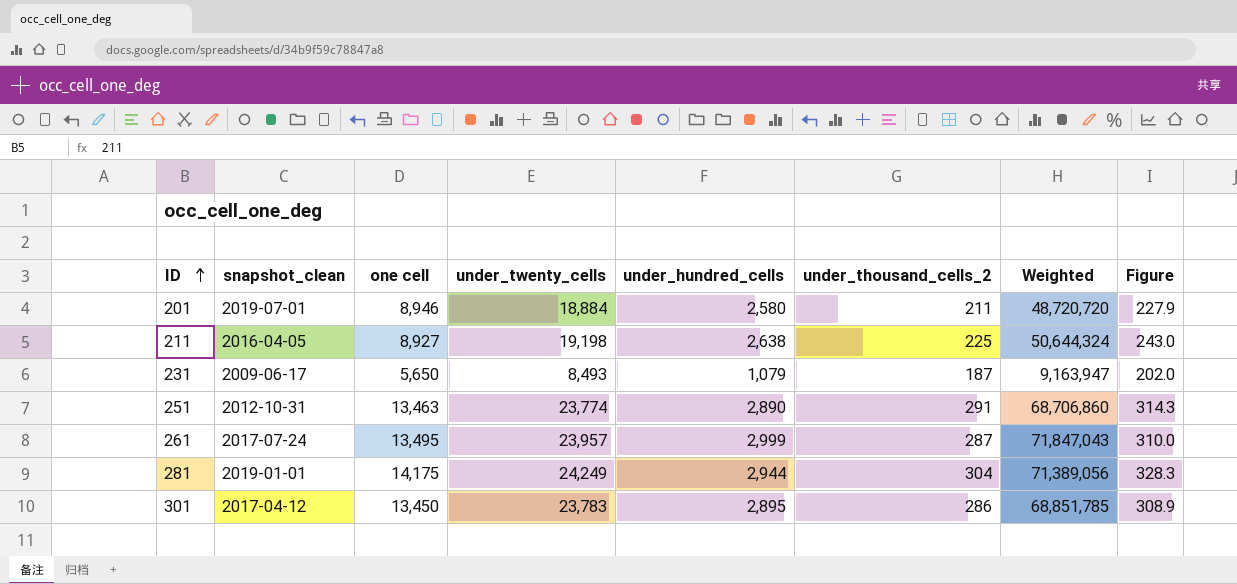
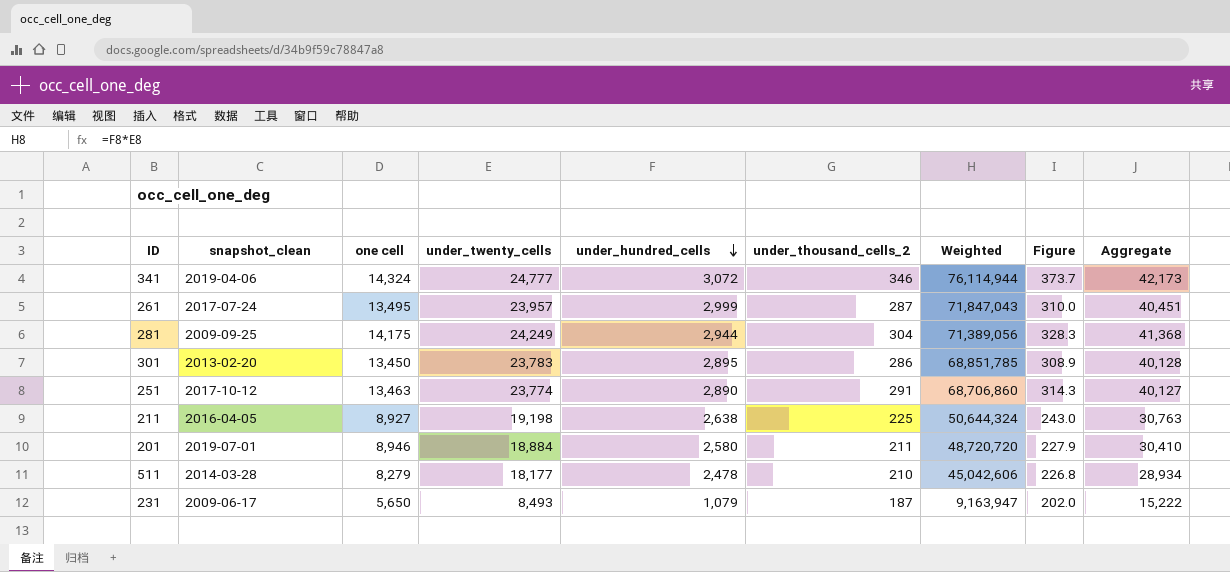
row order: ID ascending -> under_hundred_cells descending
column Aggregate | formula: none -> [one cell] + [under_twenty_cells] + [under_hundred_cells]
row 341: none -> 2019-04-06 | 14,324 | 24,777 | 3,072 | 346 | 76,114,944 | 373.7 | 42,173
281 | snapshot_clean: 2019-01-01 -> 2009-09-25
301 | snapshot_clean: 2017-04-12 -> 2013-02-20
251 | snapshot_clean: 2012-10-31 -> 2017-10-12
row 511: none -> 2014-03-28 | 8,279 | 18,177 | 2,478 | 210 | 45,042,606 | 226.8 | 28,934

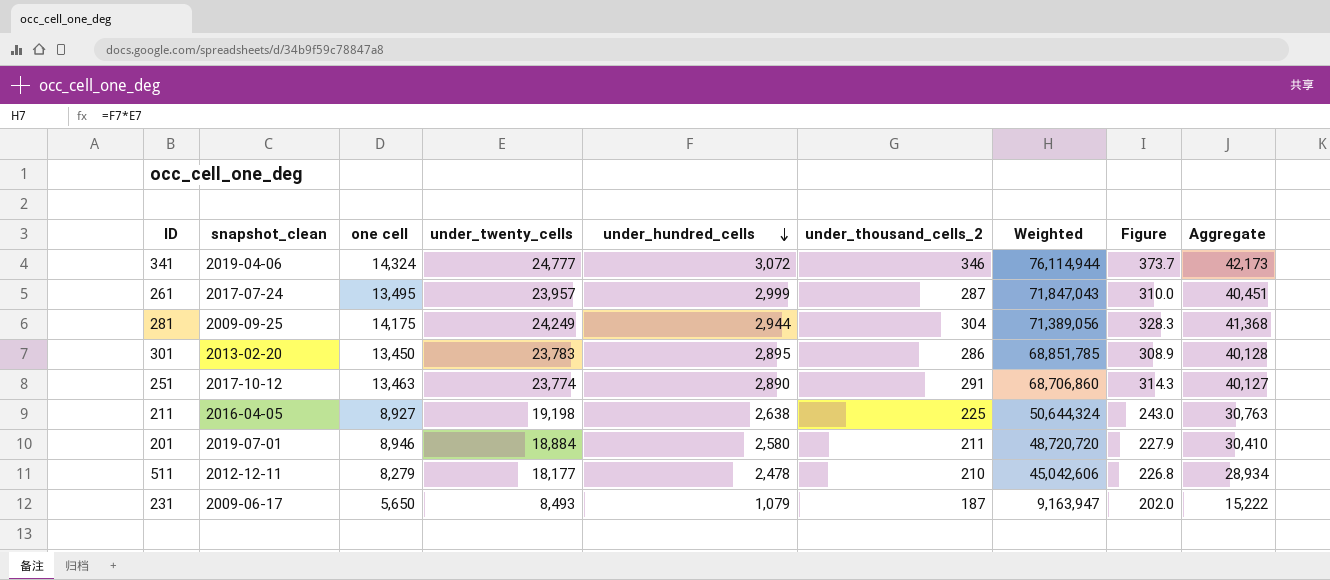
511 | snapshot_clean: 2014-03-28 -> 2012-12-11

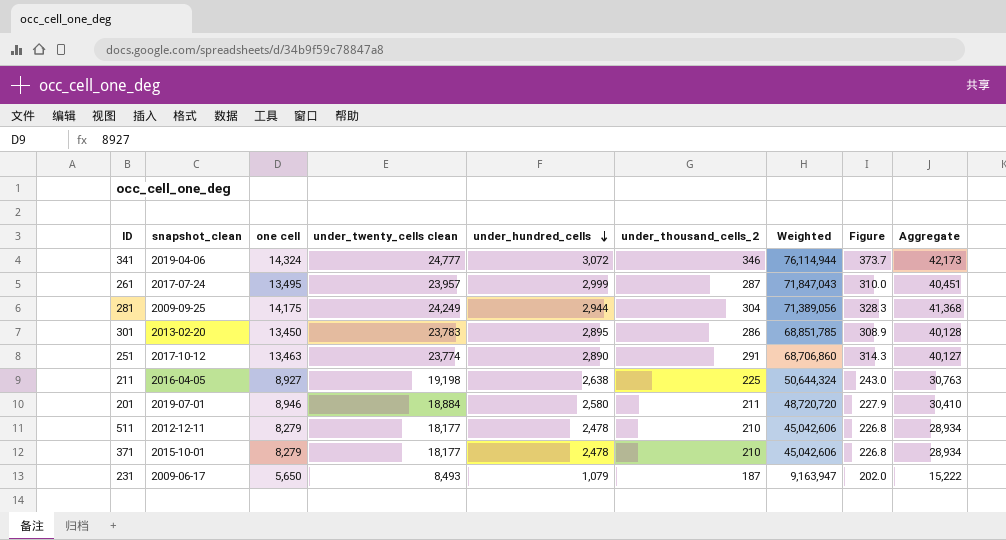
column name: under_twenty_cells -> under_twenty_cells clean
row 371: none -> 2015-10-01 | 8,279 | 18,177 | 2,478 | 210 | 45,042,606 | 226.8 | 28,934

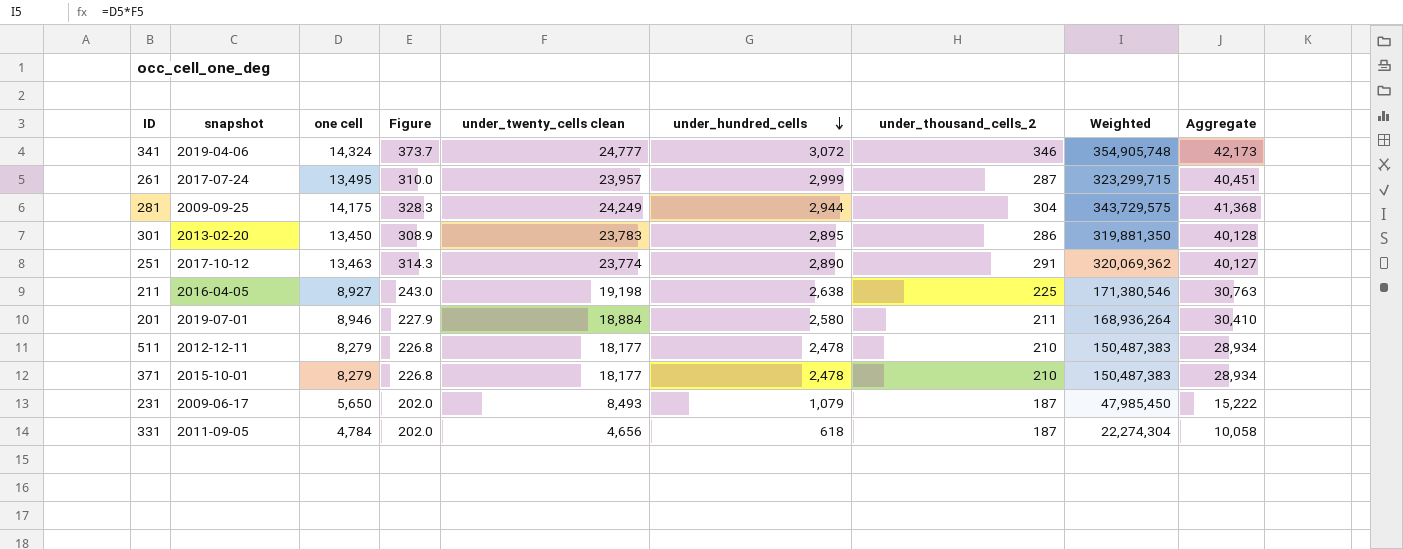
column name: snapshot_clean -> snapshot
column Figure | position: 8 -> 4
column Weighted | formula: [under_twenty_cells clean] * [under_hundred_cells] -> [one cell] * [under_twenty_cells clean]
row 331: none -> 2011-09-05 | 4,784 | 202.0 | 4,656 | 618 | 187 | 22,274,304 | 10,058

